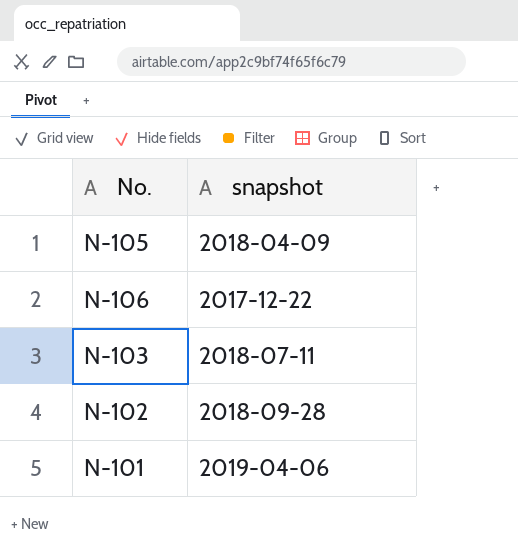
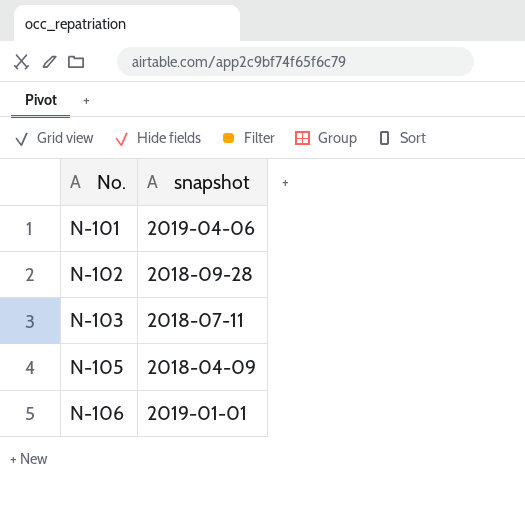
row order: none -> No. ascending
N-106 | snapshot: 2017-12-22 -> 2019-01-01

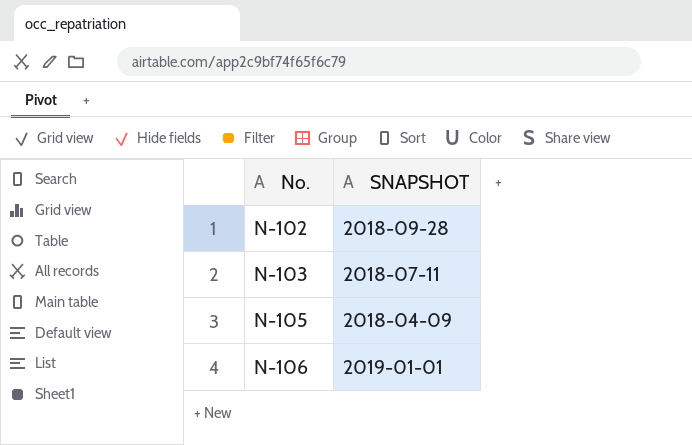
column name: snapshot -> SNAPSHOT
row N-101: 2019-04-06 -> none

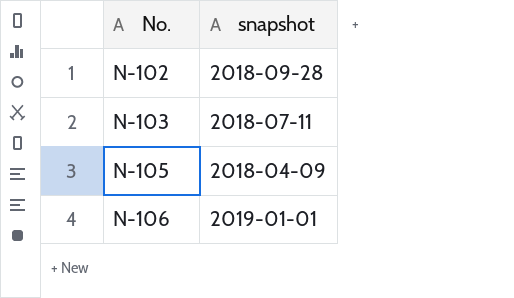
column name: SNAPSHOT -> snapshot

